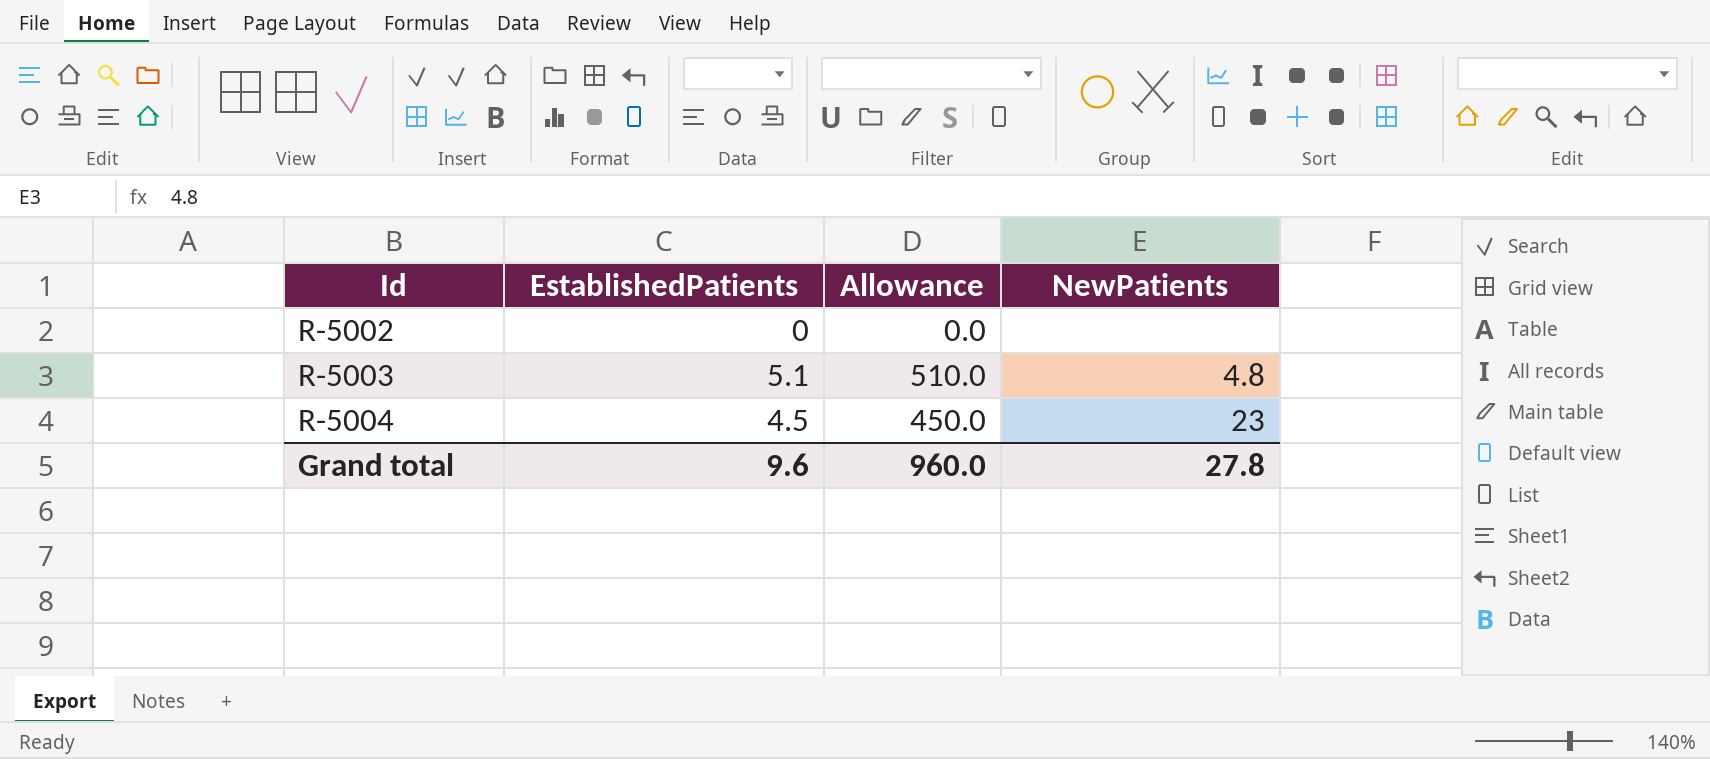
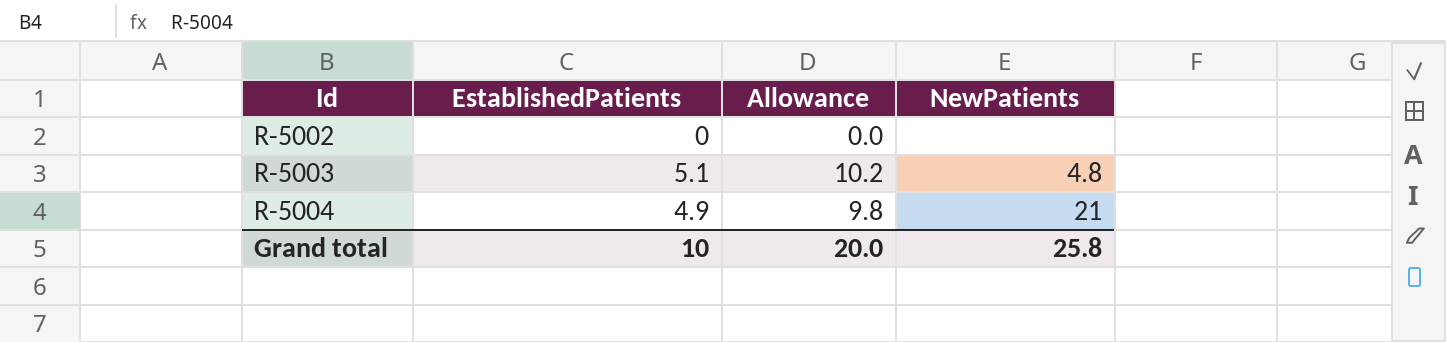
column Allowance | formula: [EstablishedPatients] * 100 -> [EstablishedPatients] * 2
R-5004 | EstablishedPatients: 4.5 -> 4.9
R-5004 | NewPatients: 23 -> 21
Grand total | EstablishedPatients: 9.6 -> 10
Grand total | Allowance: 960.0 -> 20.0
Grand total | NewPatients: 27.8 -> 25.8

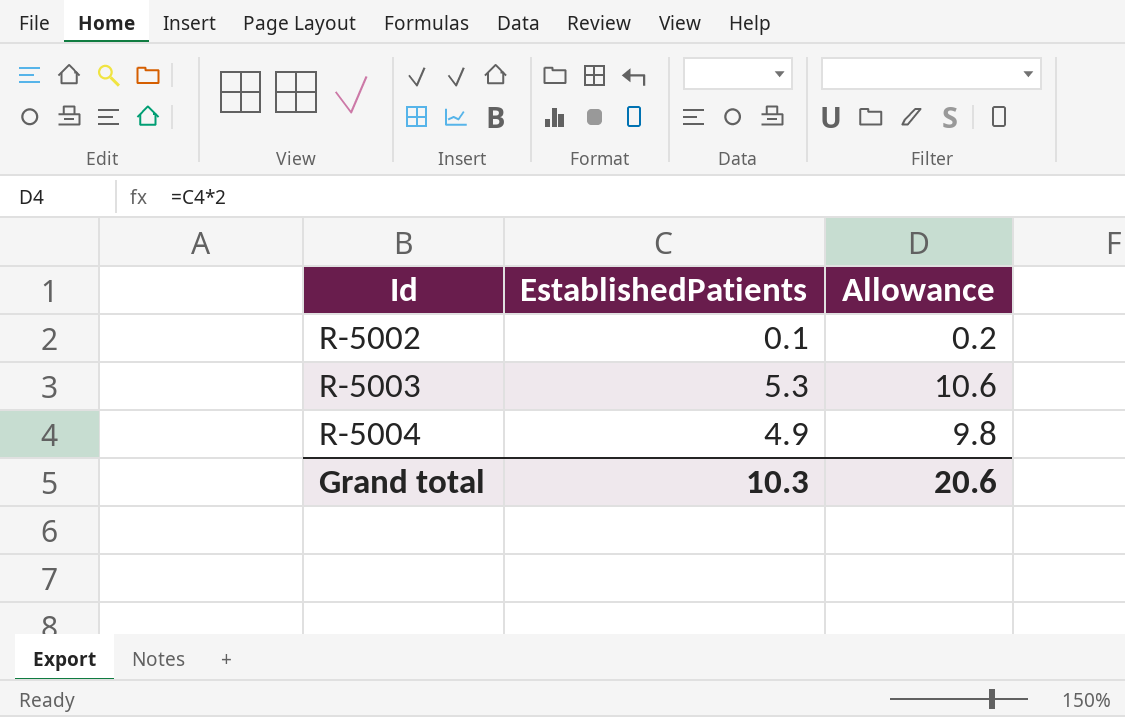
column NewPatients | position: 4 -> none
R-5002 | EstablishedPatients: 0 -> 0.1
R-5002 | Allowance: 0.0 -> 0.2
R-5003 | EstablishedPatients: 5.1 -> 5.3
R-5003 | Allowance: 10.2 -> 10.6
Grand total | EstablishedPatients: 10 -> 10.3
Grand total | Allowance: 20.0 -> 20.6

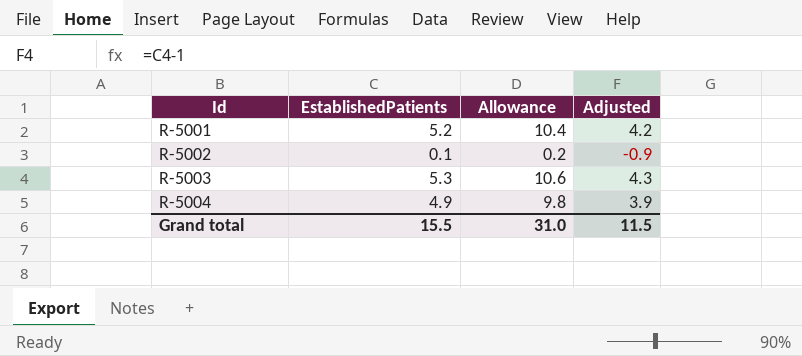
column Adjusted | formula: none -> [EstablishedPatients] - 1
row R-5001: none -> 5.2 | 10.4 | 4.2
Grand total | EstablishedPatients: 10.3 -> 15.5
Grand total | Allowance: 20.6 -> 31.0

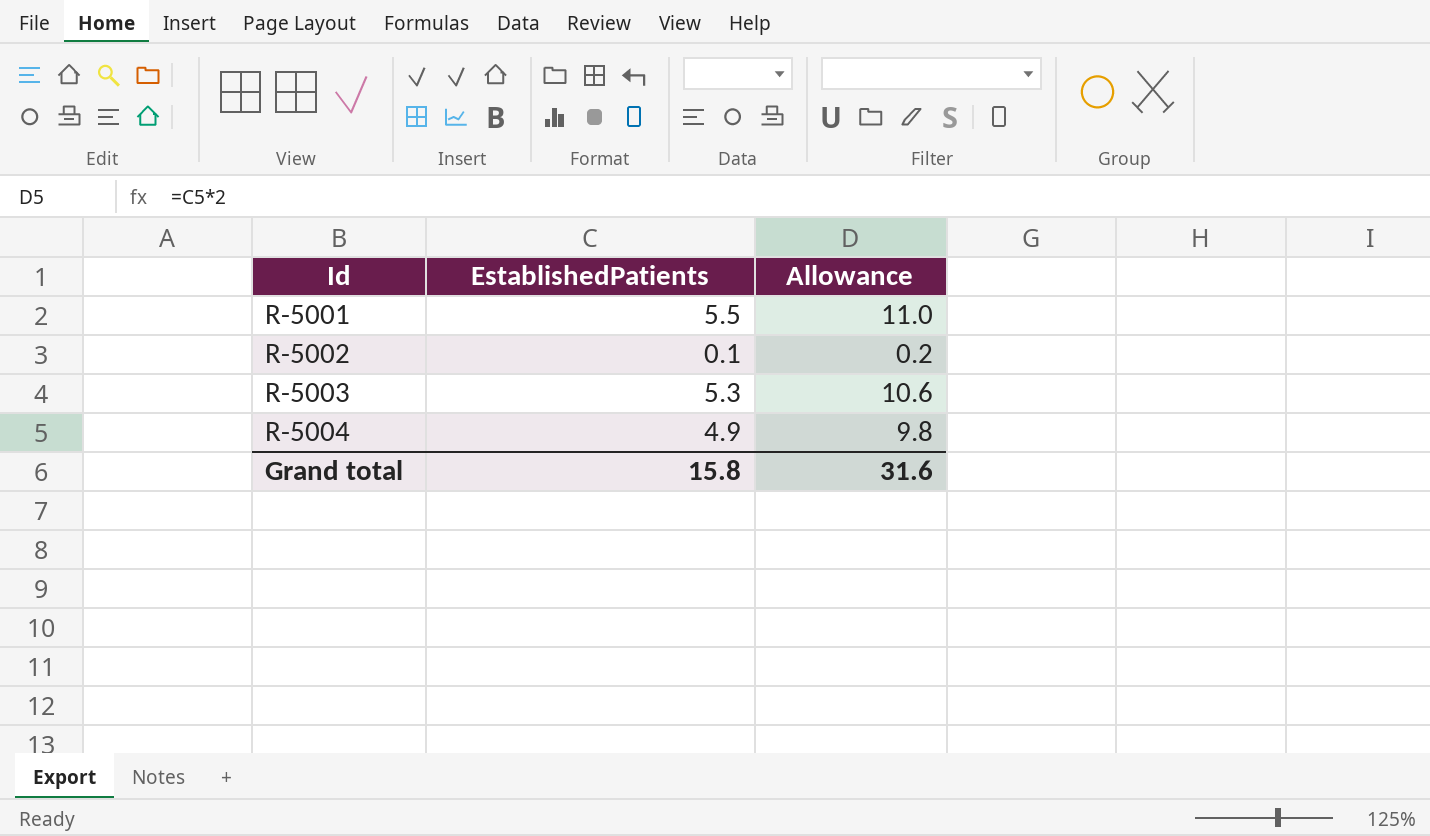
column Adjusted | formula: [EstablishedPatients] - 1 -> none
R-5001 | EstablishedPatients: 5.2 -> 5.5
R-5001 | Allowance: 10.4 -> 11.0
Grand total | EstablishedPatients: 15.5 -> 15.8
Grand total | Allowance: 31.0 -> 31.6

